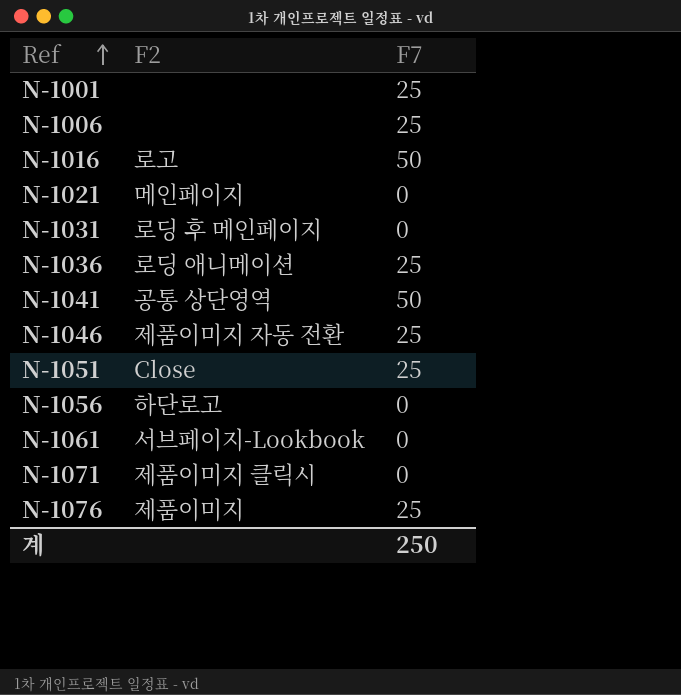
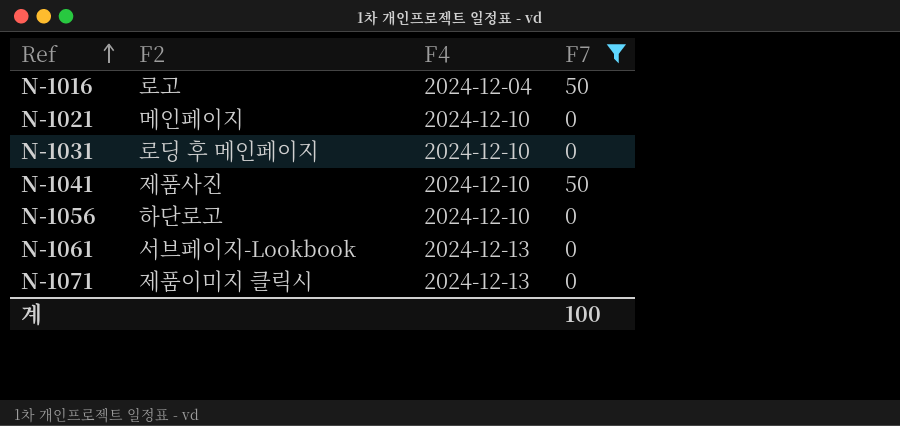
filter: none -> F7 != 25
column F4 | position: none -> 3
N-1041 | F2: 공통 상단영역 -> 제품사진
계 | F7: 250 -> 100

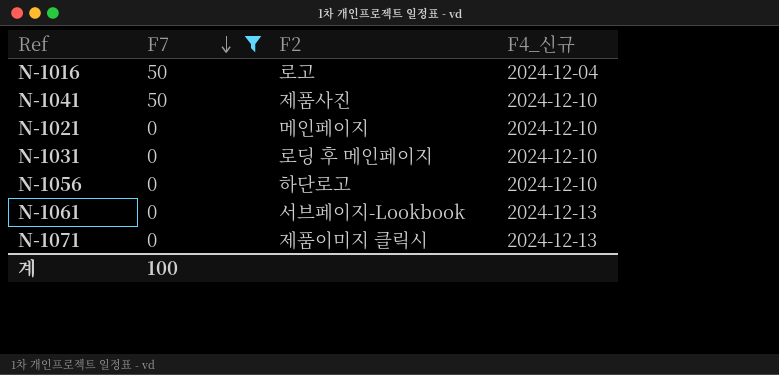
row order: Ref ascending -> F7 descending
column F7 | position: 4 -> 2
column name: F4 -> F4_신규

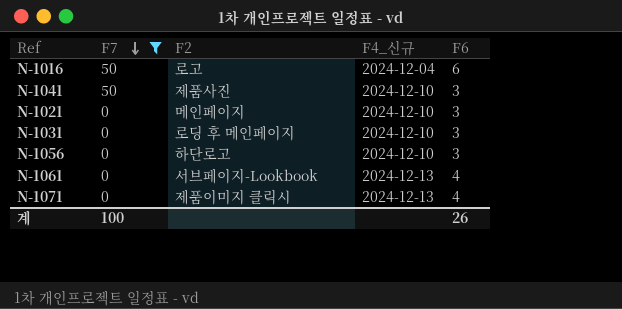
column F6 | position: none -> 5

